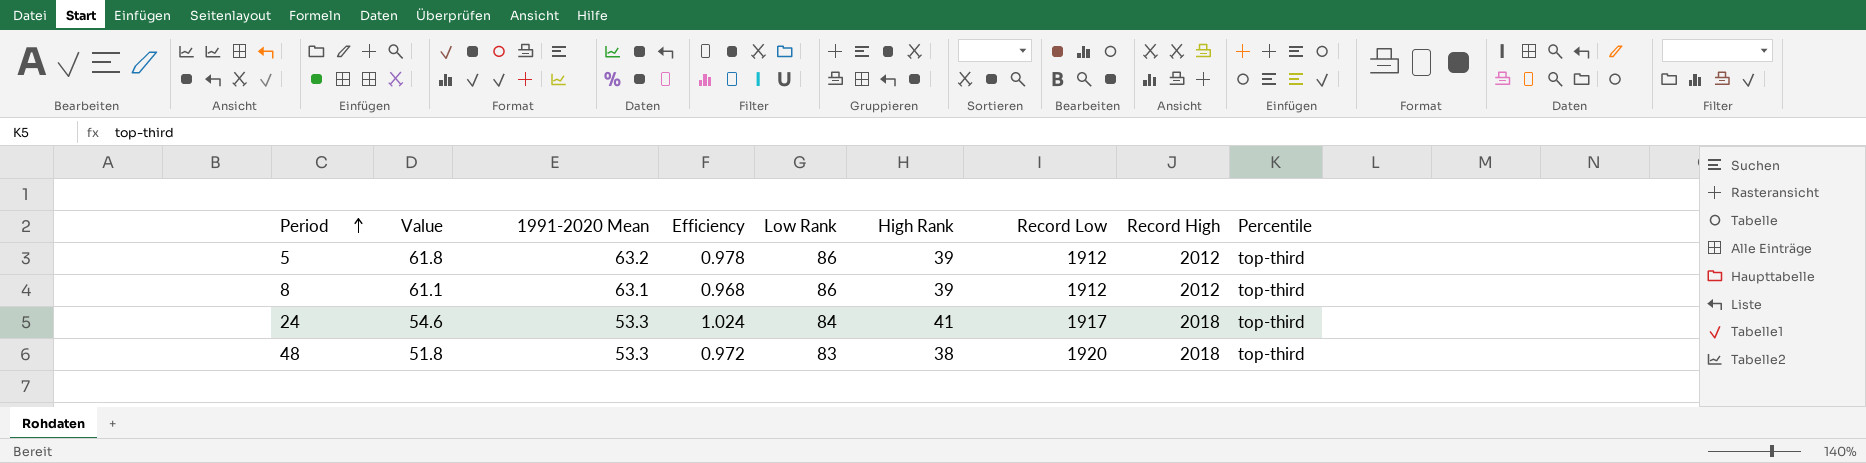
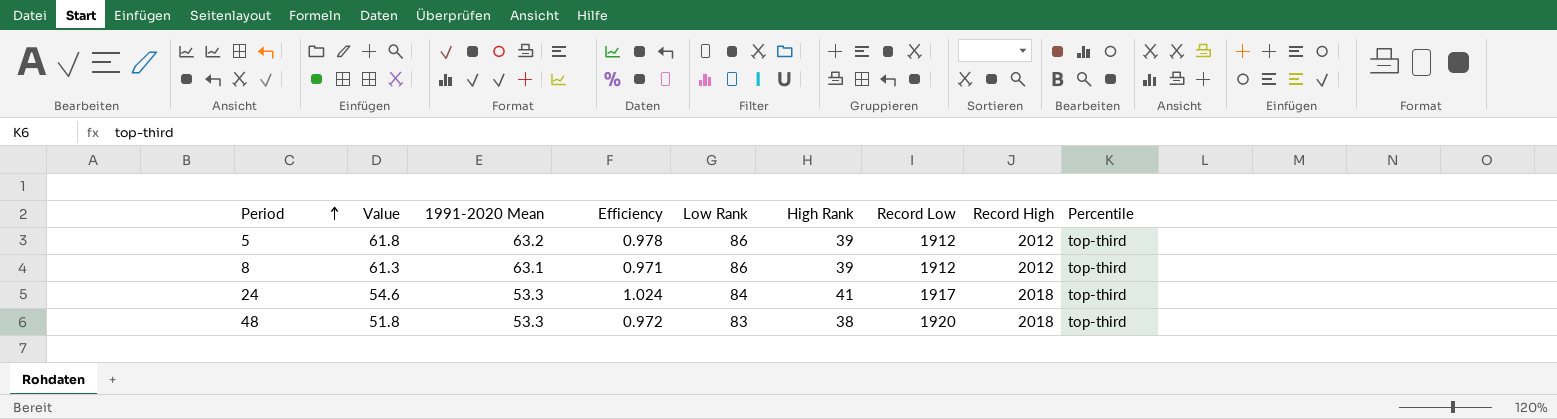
8 | Value: 61.1 -> 61.3
8 | Efficiency: 0.968 -> 0.971

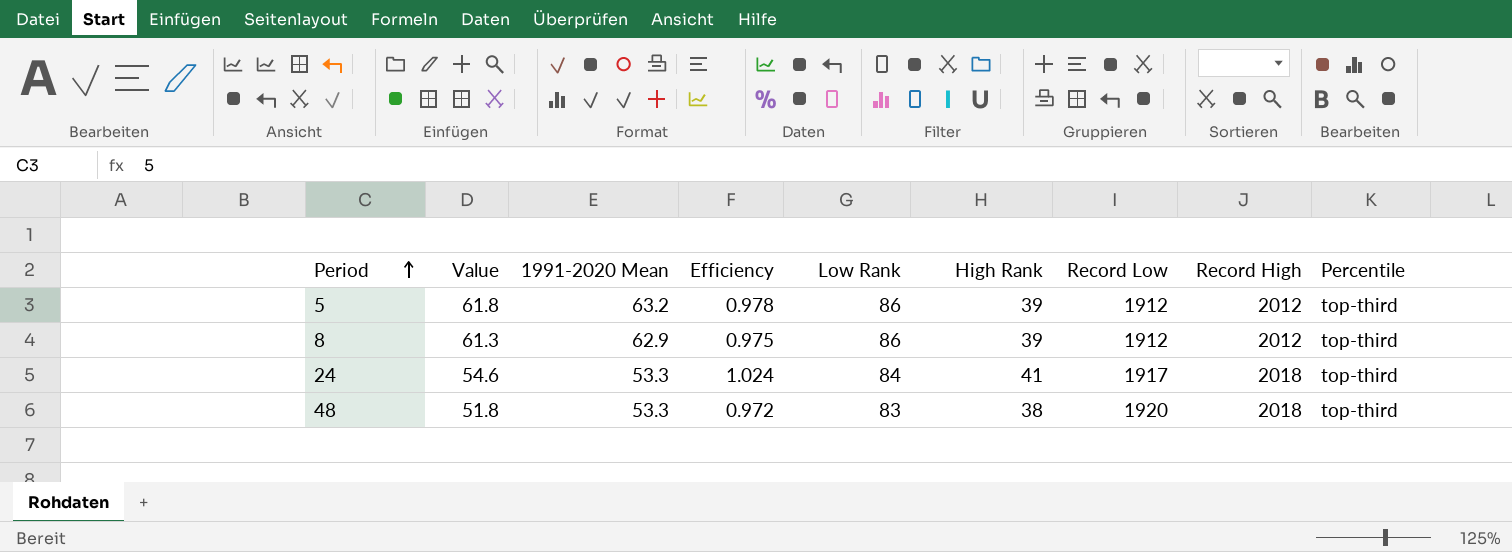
8 | 1991-2020 Mean: 63.1 -> 62.9
8 | Efficiency: 0.971 -> 0.975

